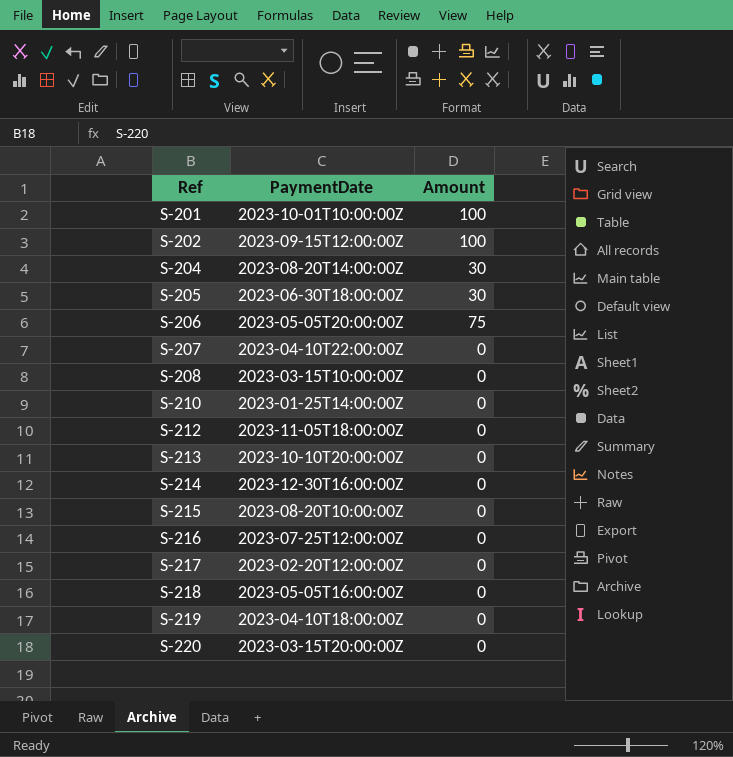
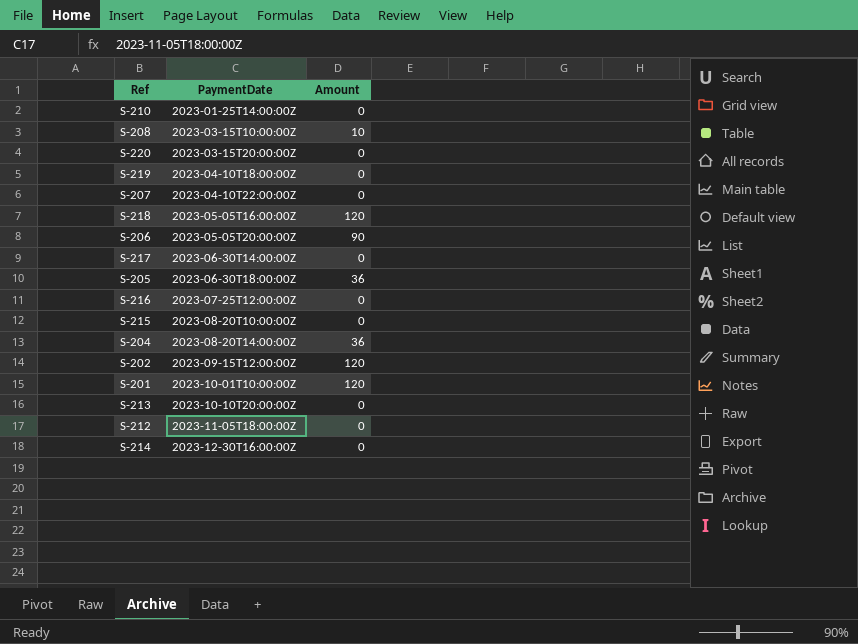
row order: Ref ascending -> PaymentDate ascending
S-208 | Amount: 0 -> 10
S-218 | Amount: 0 -> 120
S-206 | Amount: 75 -> 90
S-217 | PaymentDate: 2023-02-20T12:00:00Z -> 2023-06-30T14:00:00Z
S-205 | Amount: 30 -> 36
S-204 | Amount: 30 -> 36
S-202 | Amount: 100 -> 120
S-201 | Amount: 100 -> 120

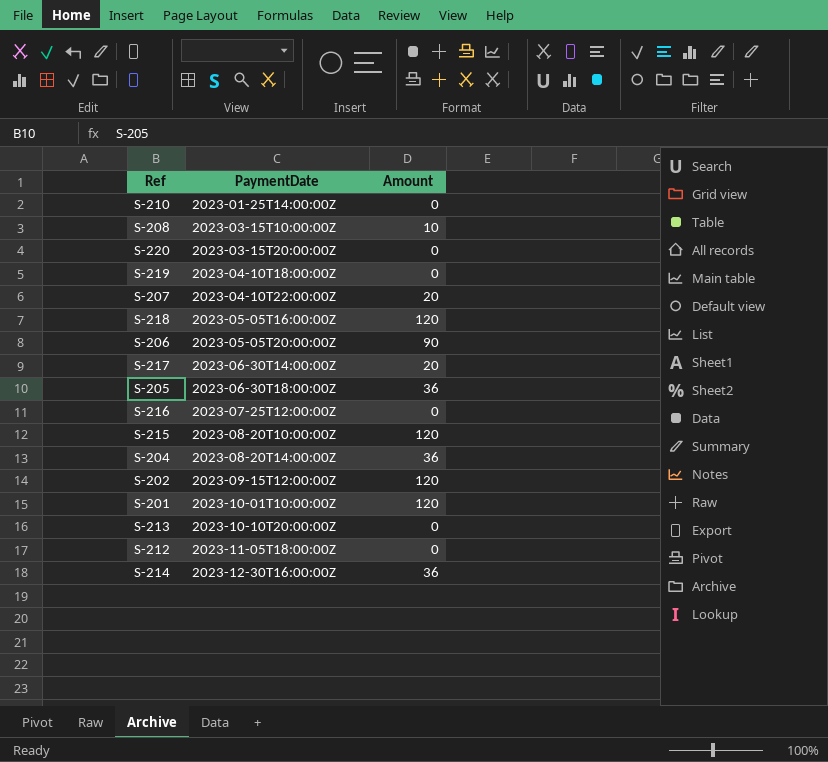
S-207 | Amount: 0 -> 20
S-217 | Amount: 0 -> 20
S-215 | Amount: 0 -> 120
S-214 | Amount: 0 -> 36

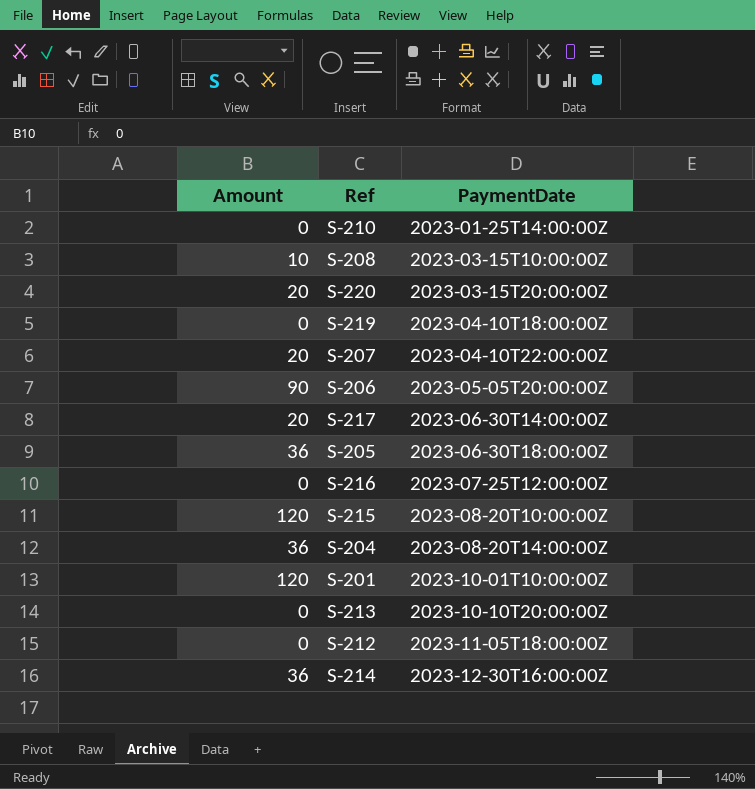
column Amount | position: 3 -> 1
row S-218: 2023-05-05T16:00:00Z | 120 -> none
row S-202: 2023-09-15T12:00:00Z | 120 -> none
S-220 | Amount: 0 -> 20

